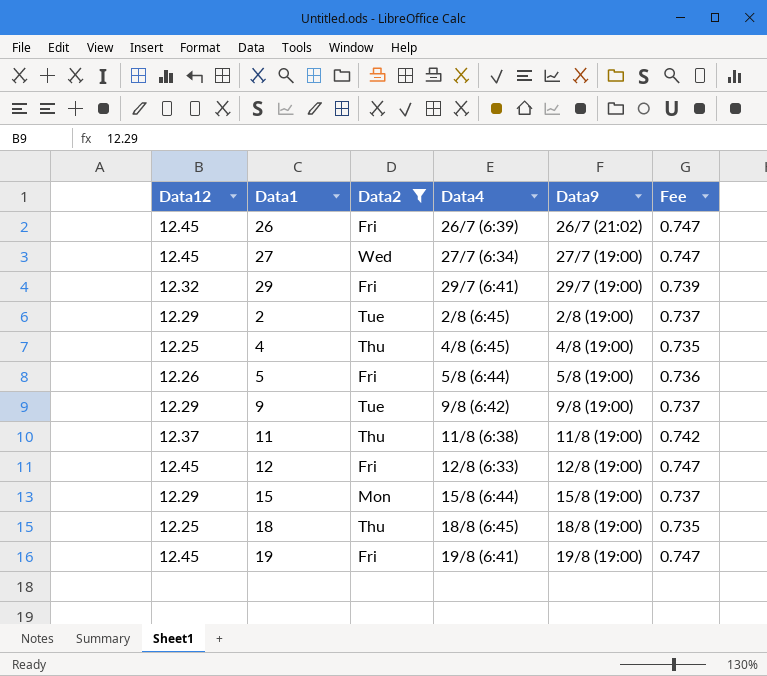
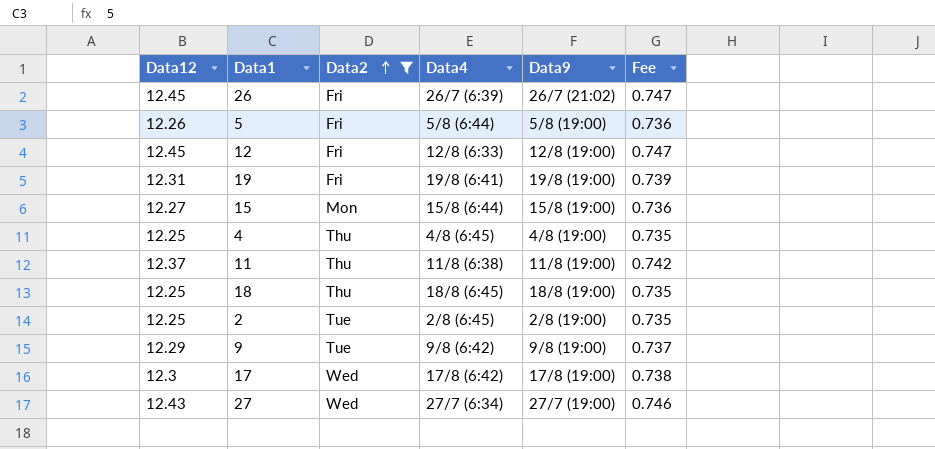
row order: none -> Data2 ascending
row 29: 12.32 | Fri | 29/7 (6:41) | 29/7 (19:00) | 0.739 -> none
19 | Data12: 12.45 -> 12.31
19 | Fee: 0.747 -> 0.739
15 | Data12: 12.29 -> 12.27
15 | Fee: 0.737 -> 0.736
2 | Data12: 12.29 -> 12.25
2 | Fee: 0.737 -> 0.735
row 17: none -> 12.3 | Wed | 17/8 (6:42) | 17/8 (19:00) | 0.738
27 | Data12: 12.45 -> 12.43
27 | Fee: 0.747 -> 0.746

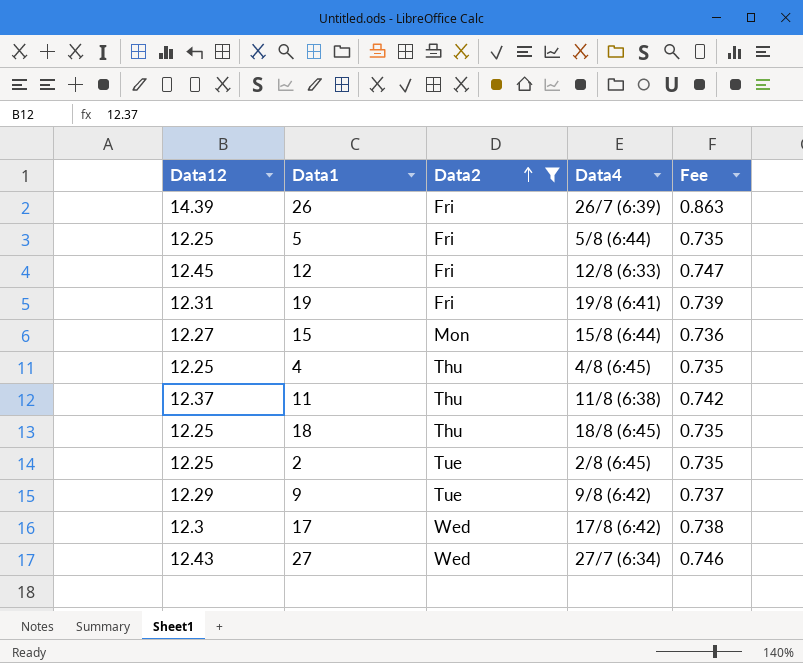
column Data9 | position: 5 -> none
26 | Data12: 12.45 -> 14.39
26 | Fee: 0.747 -> 0.863
5 | Data12: 12.26 -> 12.25
5 | Fee: 0.736 -> 0.735

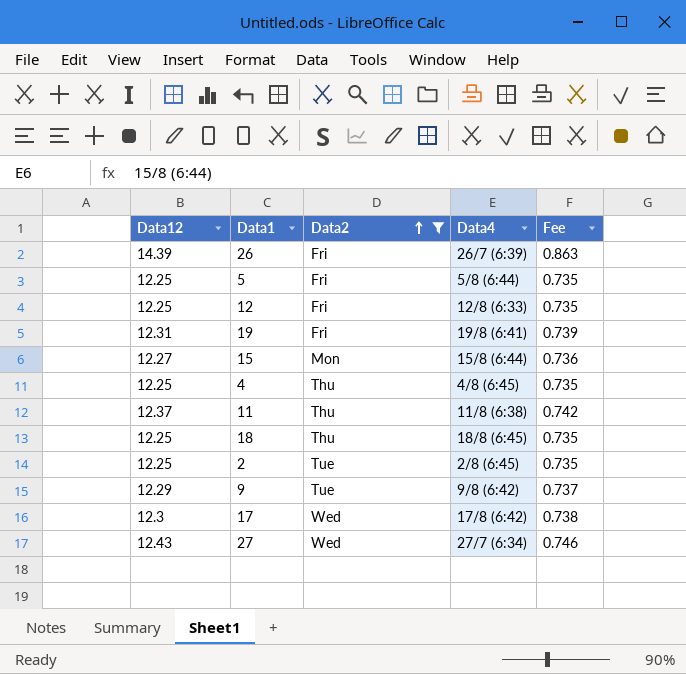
12 | Data12: 12.45 -> 12.25
12 | Fee: 0.747 -> 0.735

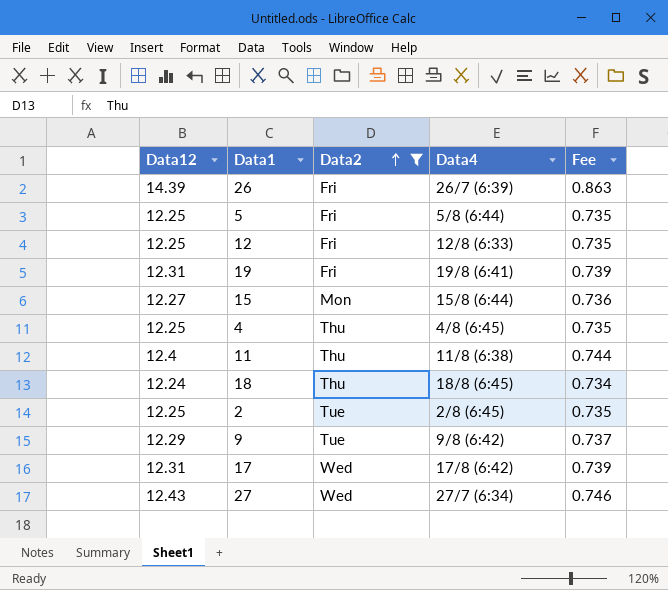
11 | Data12: 12.37 -> 12.4
11 | Fee: 0.742 -> 0.744
18 | Data12: 12.25 -> 12.24
18 | Fee: 0.735 -> 0.734
17 | Data12: 12.3 -> 12.31
17 | Fee: 0.738 -> 0.739

